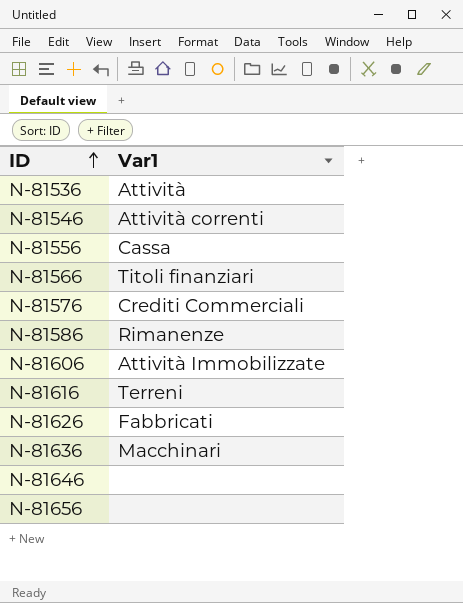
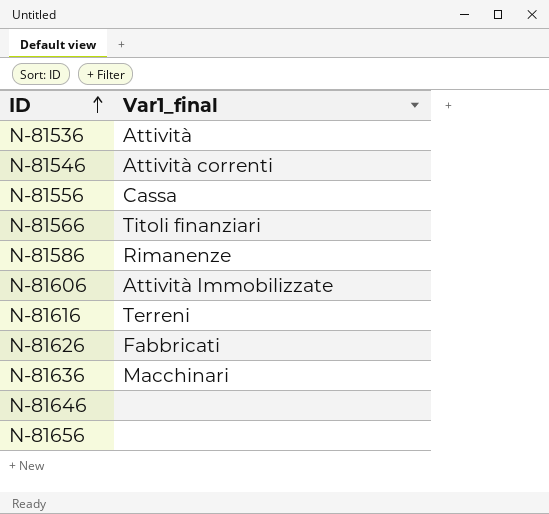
column name: Var1 -> Var1_final
row N-81576: Crediti Commerciali -> none

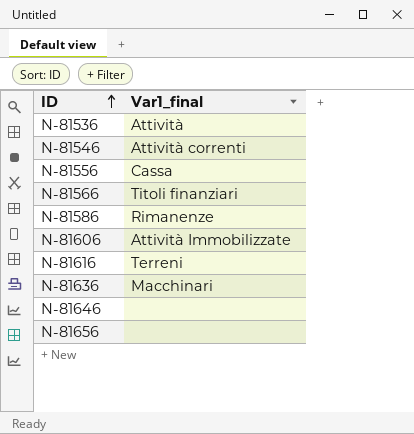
row N-81626: Fabbricati -> none

